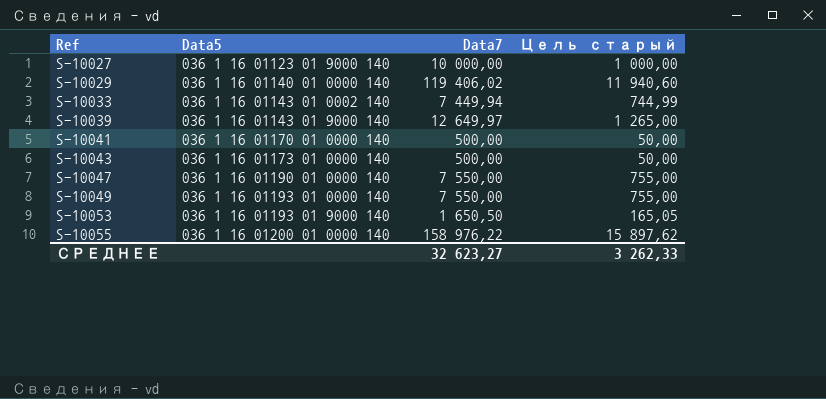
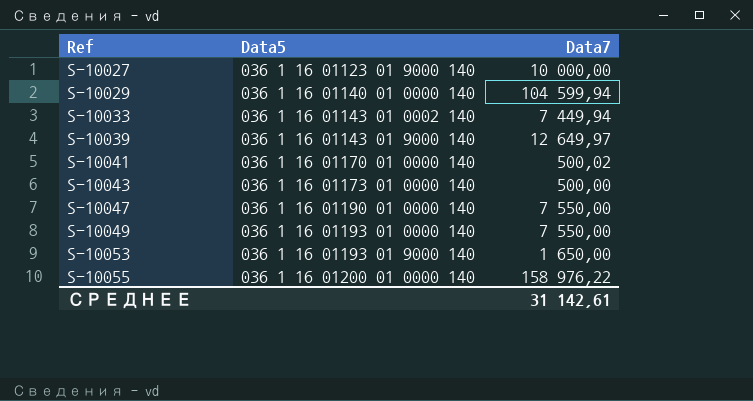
column Цель старый | formula: [Data7] * 0,1 -> none
S-10029 | Data7: 119 406,02 -> 104 599,94
S-10041 | Data7: 500,00 -> 500,02
S-10053 | Data7: 1 650,50 -> 1 650,00
СРЕДНЕЕ | Data7: 32 623,27 -> 31 142,61

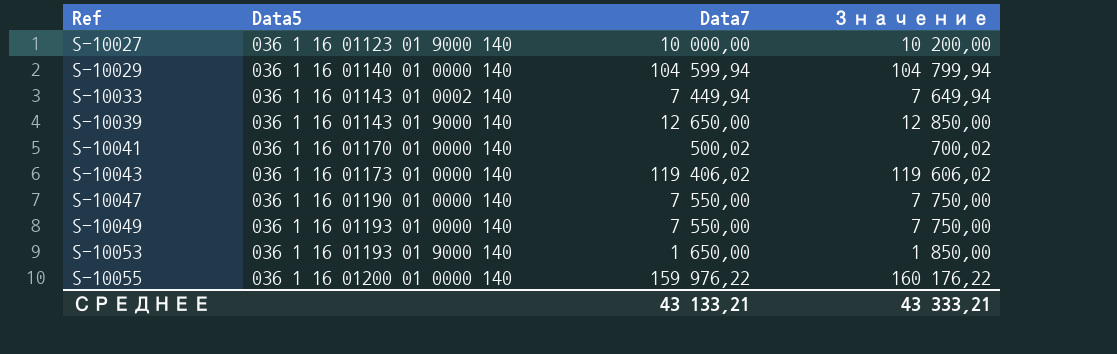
column Значение | formula: none -> [Data7] + 200
S-10039 | Data7: 12 649,97 -> 12 650,00
S-10043 | Data7: 500,00 -> 119 406,02
S-10055 | Data7: 158 976,22 -> 159 976,22
СРЕДНЕЕ | Data7: 31 142,61 -> 43 133,21

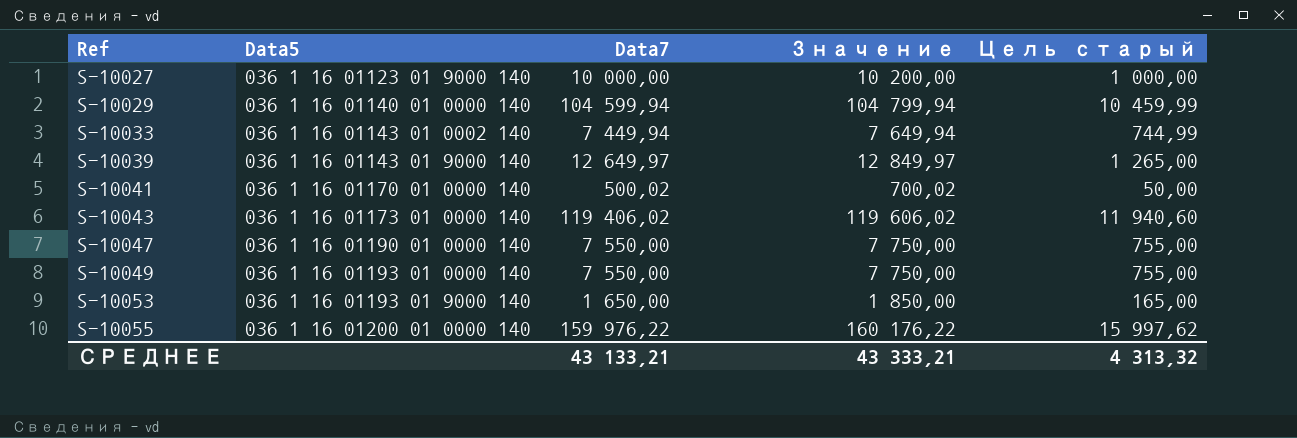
column Цель старый | formula: none -> [Data7] * 0,1
S-10039 | Data7: 12 650,00 -> 12 649,97
S-10039 | Значение: 12 850,00 -> 12 849,97

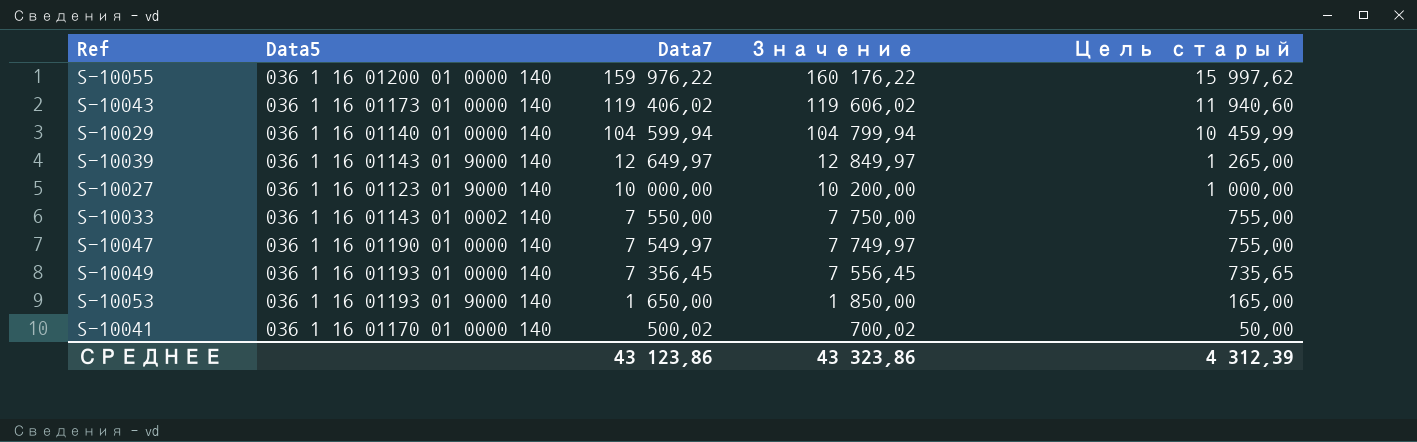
row order: Ref ascending -> Data7 descending
S-10033 | Data7: 7 449,94 -> 7 550,00
S-10033 | Значение: 7 649,94 -> 7 750,00
S-10033 | Цель старый: 744,99 -> 755,00
S-10047 | Data7: 7 550,00 -> 7 549,97
S-10047 | Значение: 7 750,00 -> 7 749,97
S-10049 | Data7: 7 550,00 -> 7 356,45
S-10049 | Значение: 7 750,00 -> 7 556,45
S-10049 | Цель старый: 755,00 -> 735,65
СРЕДНЕЕ | Data7: 43 133,21 -> 43 123,86
СРЕДНЕЕ | Значение: 43 333,21 -> 43 323,86
СРЕДНЕЕ | Цель старый: 4 313,32 -> 4 312,39

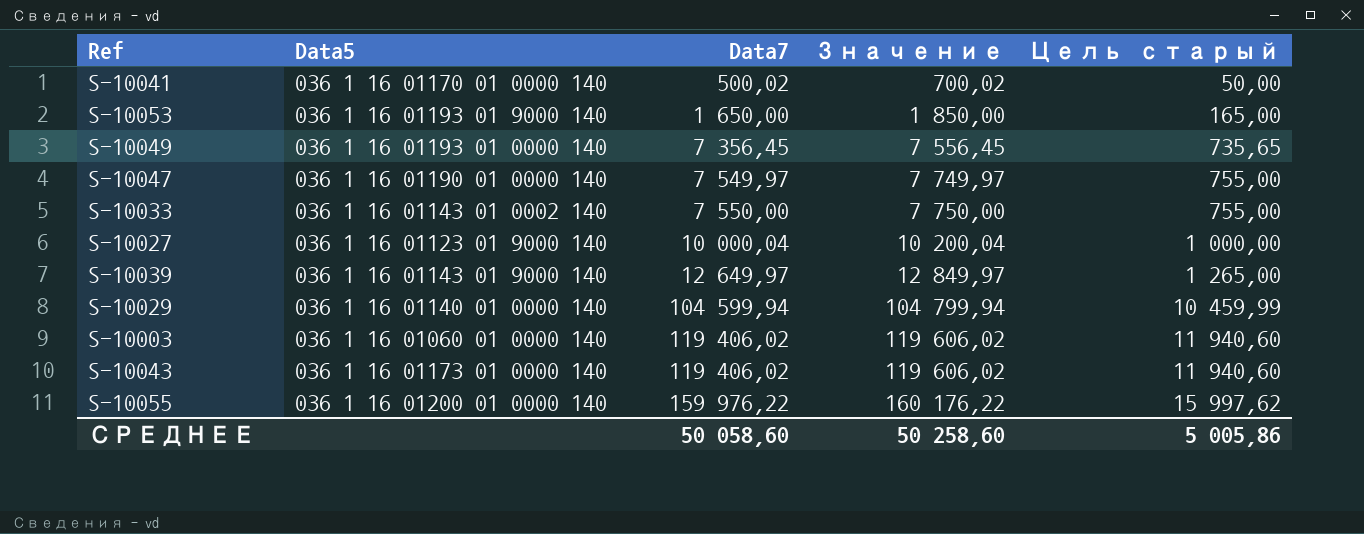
row order: Data7 descending -> Data7 ascending
S-10027 | Data7: 10 000,00 -> 10 000,04
S-10027 | Значение: 10 200,00 -> 10 200,04
row S-10003: none -> 036 1 16 01060 01 0000 140 | 119 406,02 | 119 606,02 | 11 940,60
СРЕДНЕЕ | Data7: 43 123,86 -> 50 058,60
СРЕДНЕЕ | Значение: 43 323,86 -> 50 258,60
СРЕДНЕЕ | Цель старый: 4 312,39 -> 5 005,86

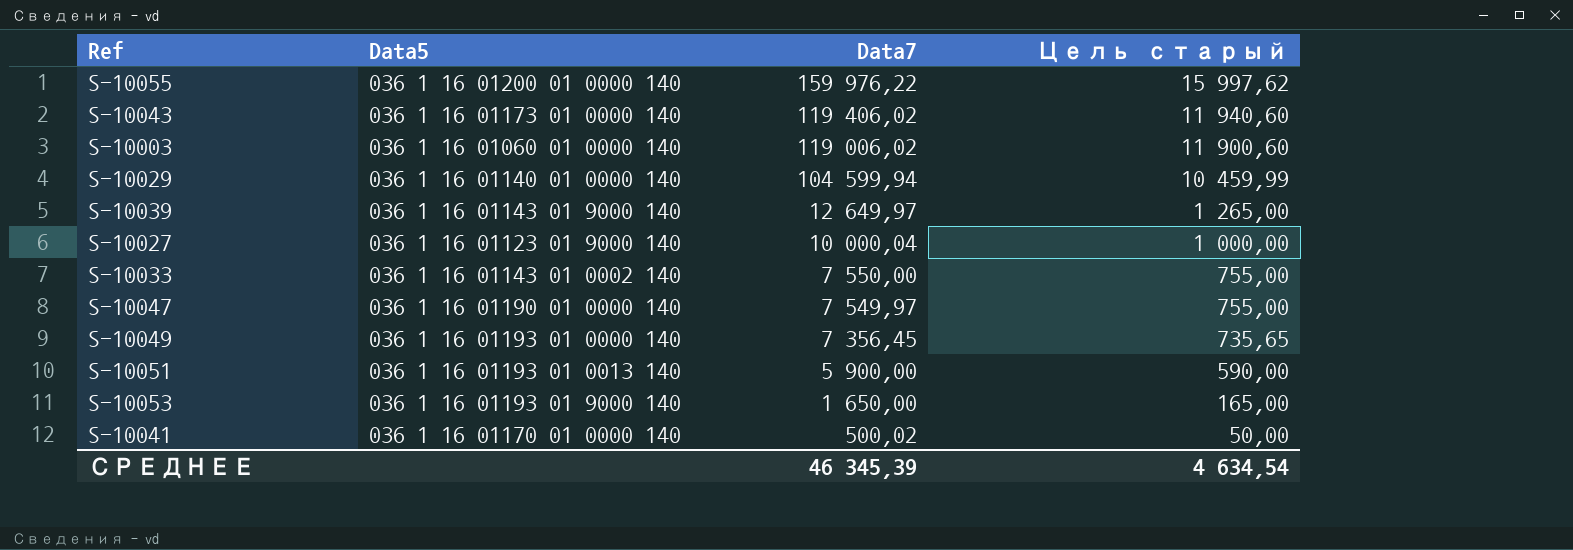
row order: Data7 ascending -> Data7 descending
column Значение | formula: [Data7] + 200 -> none
S-10003 | Data7: 119 406,02 -> 119 006,02
S-10003 | Цель старый: 11 940,60 -> 11 900,60
row S-10051: none -> 036 1 16 01193 01 0013 140 | 5 900,00 | 590,00
СРЕДНЕЕ | Data7: 50 058,60 -> 46 345,39
СРЕДНЕЕ | Цель старый: 5 005,86 -> 4 634,54

